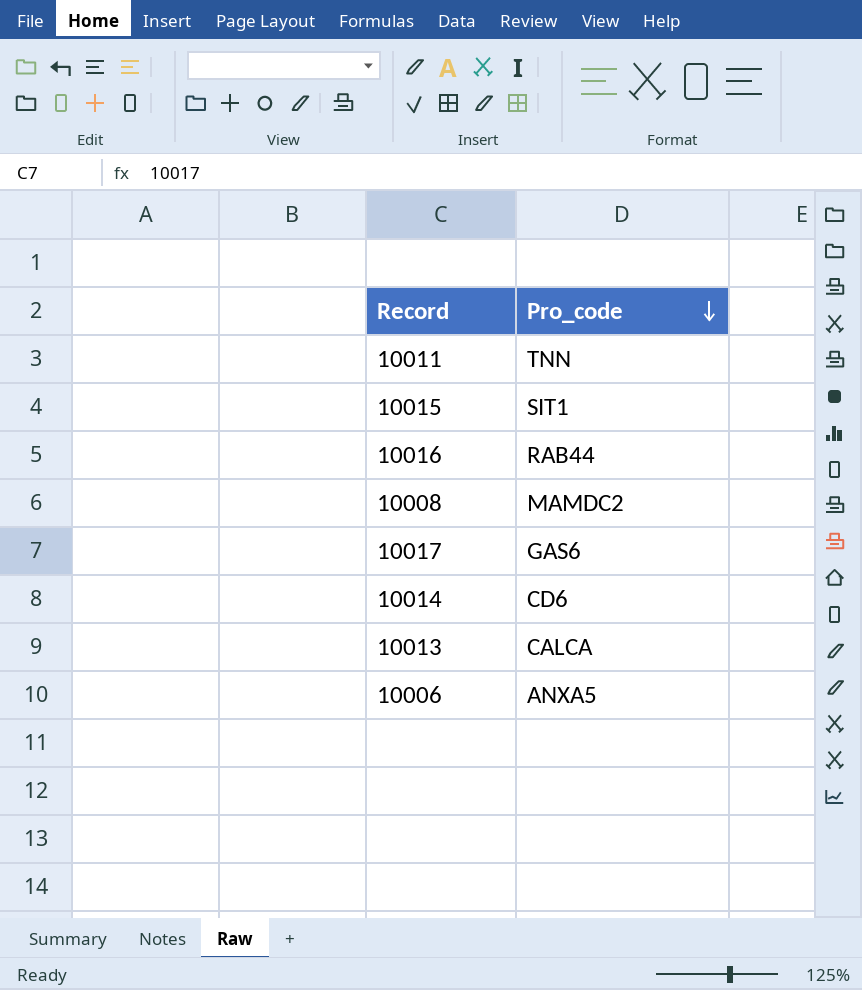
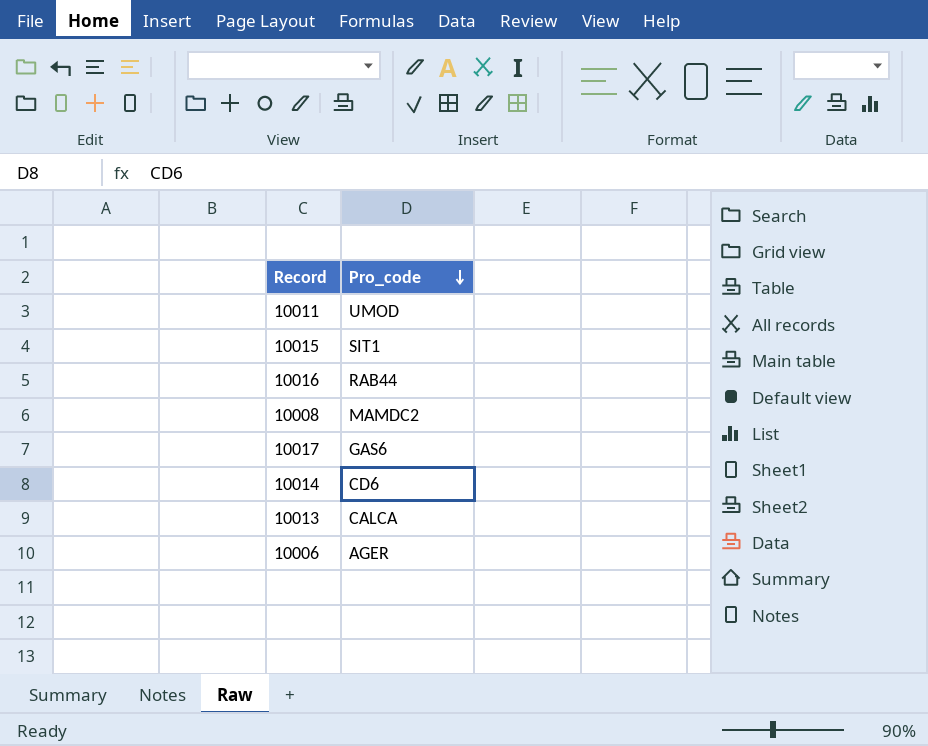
10011 | Pro_code: TNN -> UMOD
10006 | Pro_code: ANXA5 -> AGER

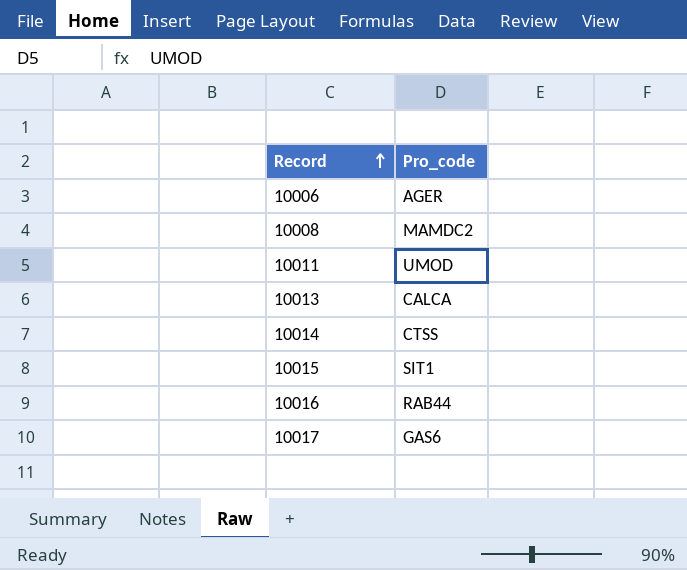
row order: Pro_code descending -> Record ascending
10014 | Pro_code: CD6 -> CTSS

